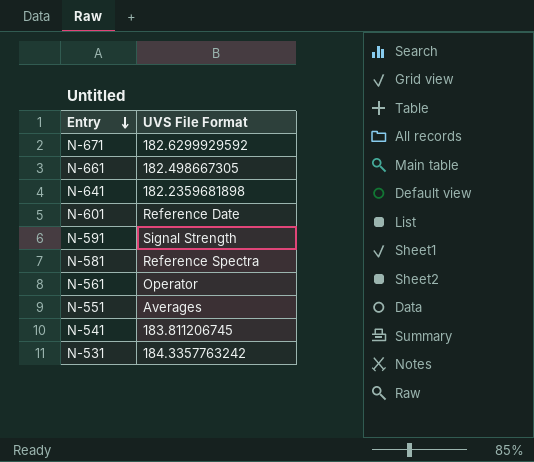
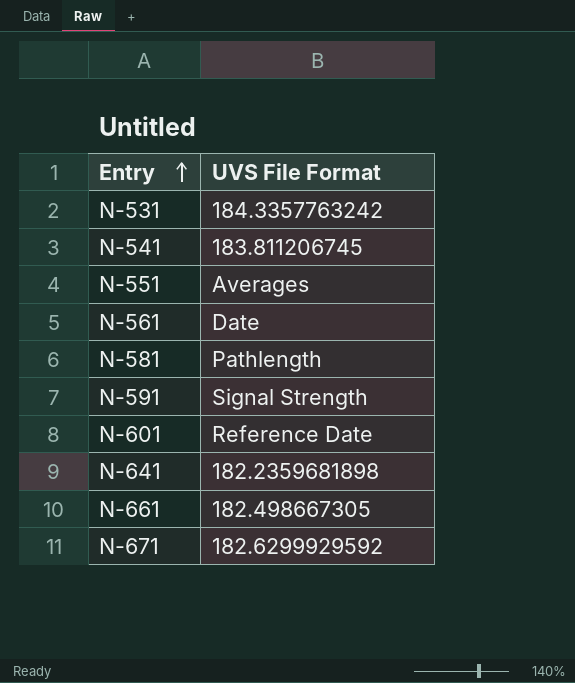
row order: Entry descending -> Entry ascending
N-561 | UVS File Format: Operator -> Date
N-581 | UVS File Format: Reference Spectra -> Pathlength

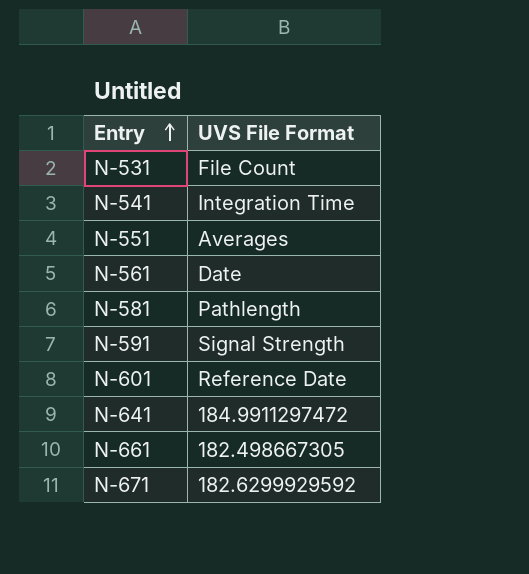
N-531 | UVS File Format: 184.3357763242 -> File Count
N-541 | UVS File Format: 183.811206745 -> Integration Time
N-641 | UVS File Format: 182.2359681898 -> 184.9911297472

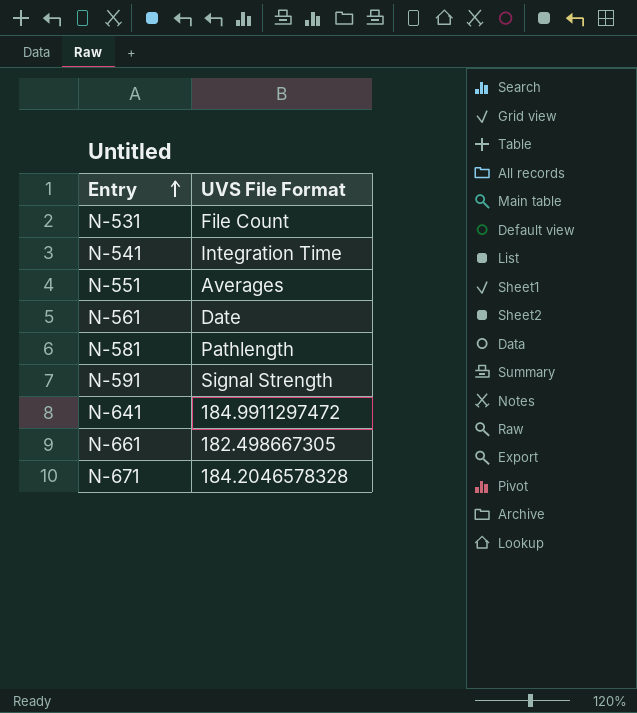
row N-601: Reference Date -> none
N-671 | UVS File Format: 182.6299929592 -> 184.2046578328

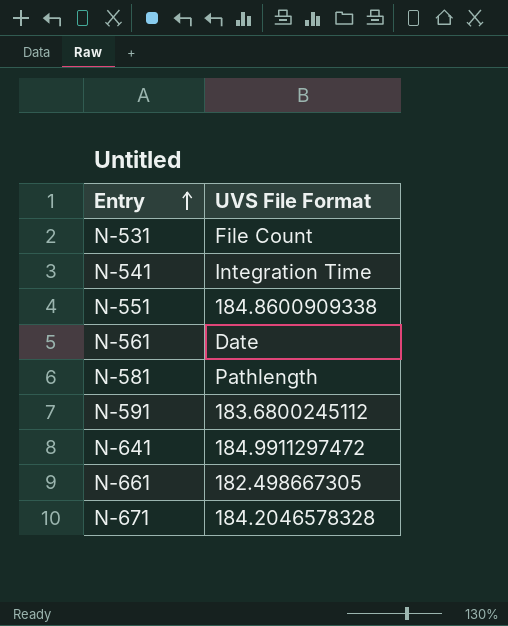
N-551 | UVS File Format: Averages -> 184.8600909338
N-591 | UVS File Format: Signal Strength -> 183.6800245112

